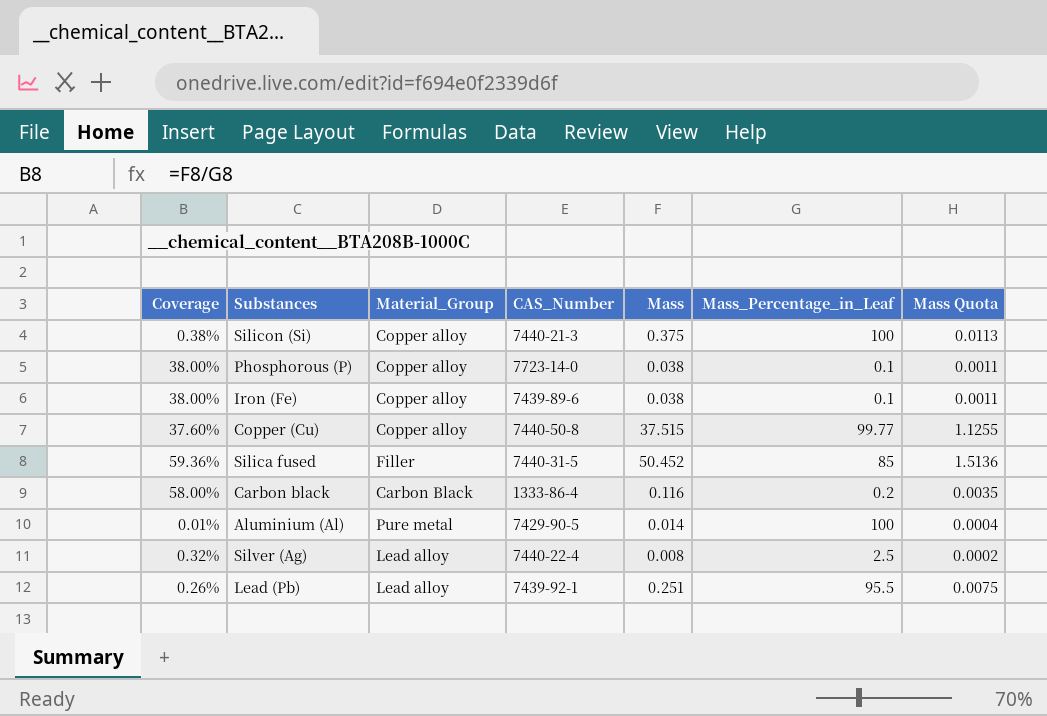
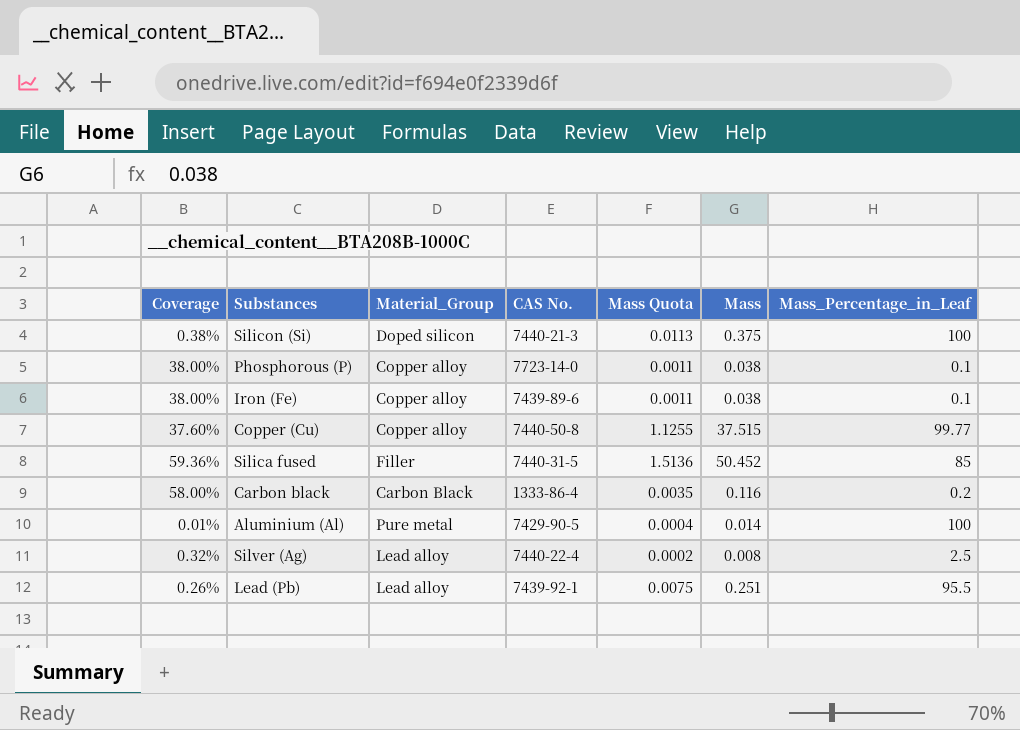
column name: CAS_Number -> CAS No.
column Mass Quota | position: 7 -> 5
Silicon (Si) | Material_Group: Copper alloy -> Doped silicon

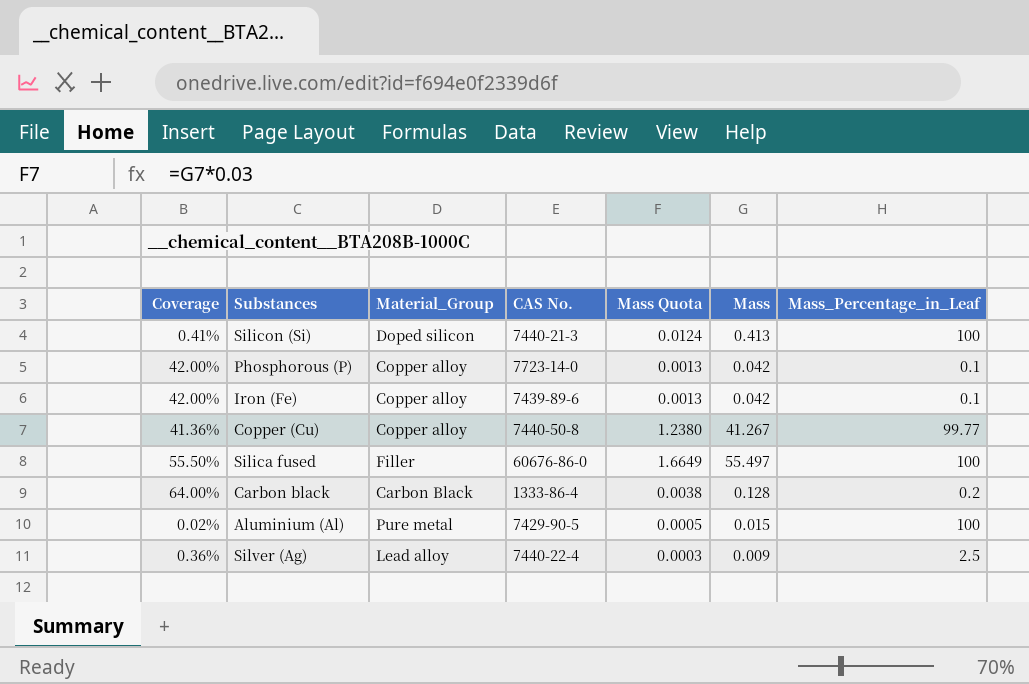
row Lead (Pb): 0.26% | Lead alloy | 7439-92-1 | 0.0075 | 0.251 | 95.5 -> none
Silicon (Si) | Coverage: 0.38% -> 0.41%
Silicon (Si) | Mass Quota: 0.0113 -> 0.0124
Silicon (Si) | Mass: 0.375 -> 0.413
Phosphorous (P) | Coverage: 38.00% -> 42.00%
Phosphorous (P) | Mass Quota: 0.0011 -> 0.0013
Phosphorous (P) | Mass: 0.038 -> 0.042
Iron (Fe) | Coverage: 38.00% -> 42.00%
Iron (Fe) | Mass Quota: 0.0011 -> 0.0013
Iron (Fe) | Mass: 0.038 -> 0.042
Copper (Cu) | Coverage: 37.60% -> 41.36%
Copper (Cu) | Mass Quota: 1.1255 -> 1.2380
Copper (Cu) | Mass: 37.515 -> 41.267
Silica fused | Coverage: 59.36% -> 55.50%
Silica fused | CAS No.: 7440-31-5 -> 60676-86-0
Silica fused | Mass Quota: 1.5136 -> 1.6649
Silica fused | Mass: 50.452 -> 55.497
Silica fused | Mass_Percentage_in_Leaf: 85 -> 100
Carbon black | Coverage: 58.00% -> 64.00%
Carbon black | Mass Quota: 0.0035 -> 0.0038
Carbon black | Mass: 0.116 -> 0.128
Aluminium (Al) | Coverage: 0.01% -> 0.02%
Aluminium (Al) | Mass Quota: 0.0004 -> 0.0005
Aluminium (Al) | Mass: 0.014 -> 0.015
Silver (Ag) | Coverage: 0.32% -> 0.36%
Silver (Ag) | Mass Quota: 0.0002 -> 0.0003
Silver (Ag) | Mass: 0.008 -> 0.009

